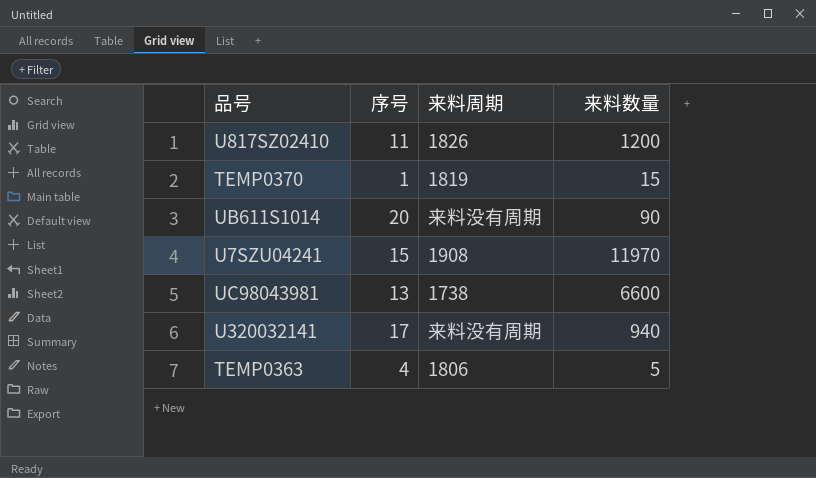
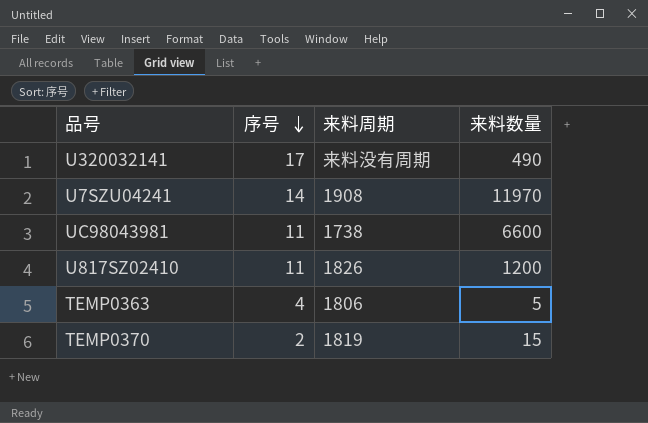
row order: none -> 序号 descending
row UB611S1014: 20 | 来料没有周期 | 90 -> none
U320032141 | 来料数量: 940 -> 490
U7SZU04241 | 序号: 15 -> 14
UC98043981 | 序号: 13 -> 11
TEMP0370 | 序号: 1 -> 2

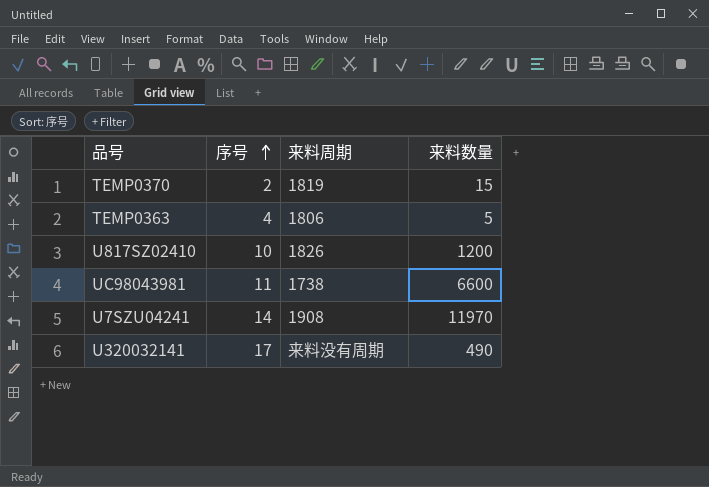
row order: 序号 descending -> 序号 ascending
U817SZ02410 | 序号: 11 -> 10

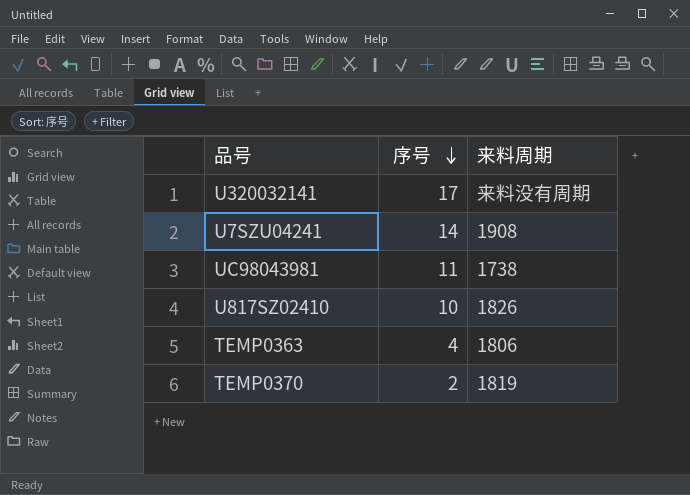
row order: 序号 ascending -> 序号 descending
column 来料数量 | position: 4 -> none

